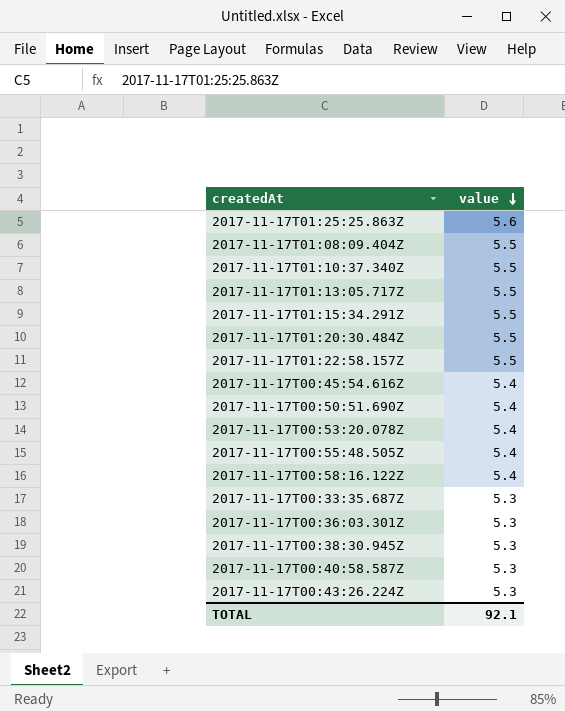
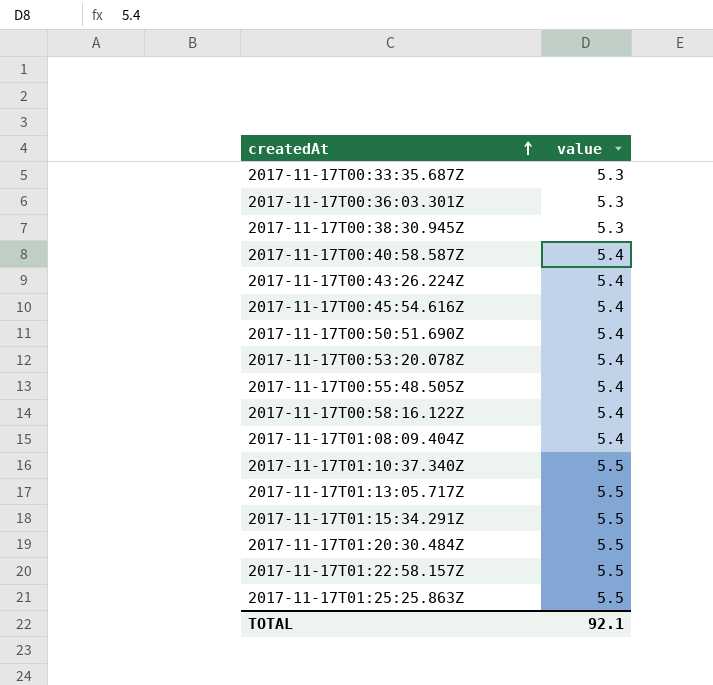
row order: value descending -> createdAt ascending
2017-11-17T00:40:58.587Z | value: 5.3 -> 5.4
2017-11-17T00:43:26.224Z | value: 5.3 -> 5.4
2017-11-17T01:08:09.404Z | value: 5.5 -> 5.4
2017-11-17T01:25:25.863Z | value: 5.6 -> 5.5

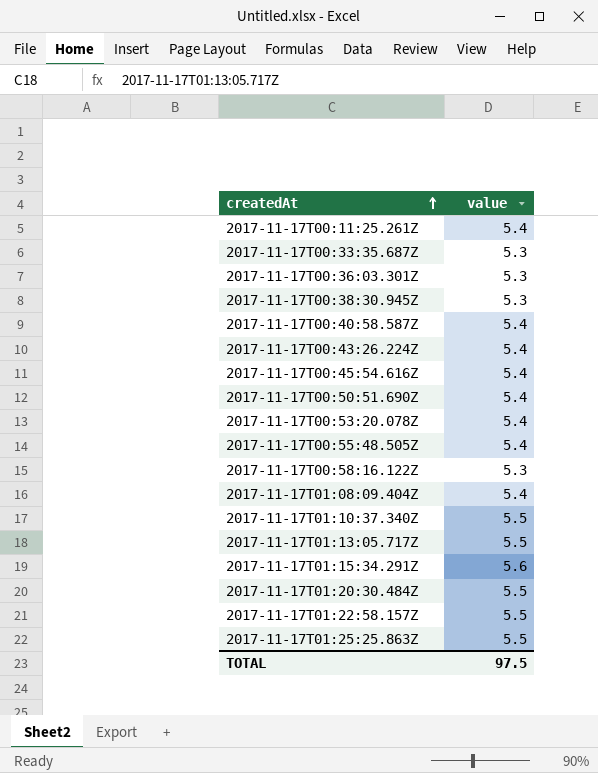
row 2017-11-17T00:11:25.261Z: none -> 5.4
2017-11-17T00:58:16.122Z | value: 5.4 -> 5.3
2017-11-17T01:15:34.291Z | value: 5.5 -> 5.6
TOTAL | value: 92.1 -> 97.5

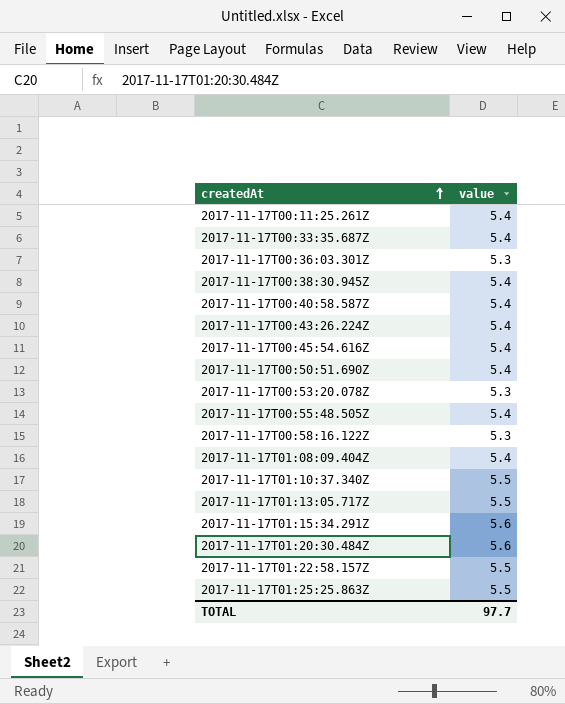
2017-11-17T00:33:35.687Z | value: 5.3 -> 5.4
2017-11-17T00:38:30.945Z | value: 5.3 -> 5.4
2017-11-17T00:53:20.078Z | value: 5.4 -> 5.3
2017-11-17T01:20:30.484Z | value: 5.5 -> 5.6
TOTAL | value: 97.5 -> 97.7

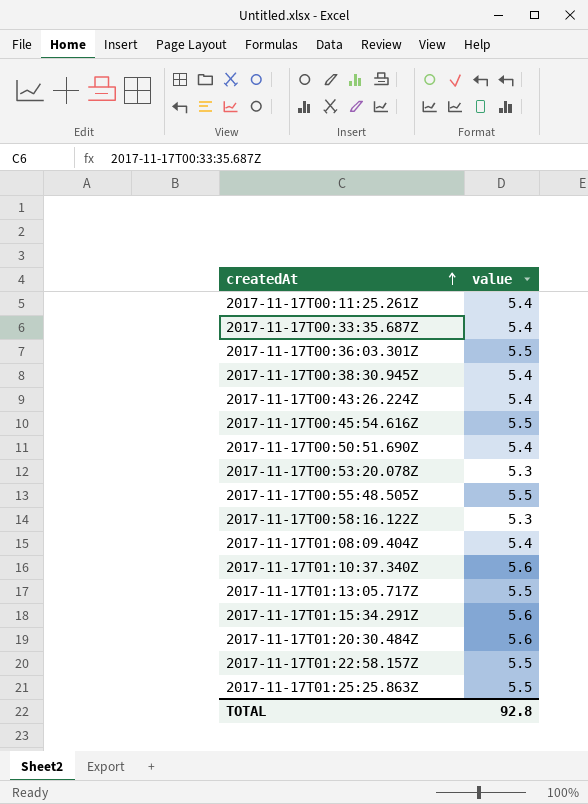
row 2017-11-17T00:40:58.587Z: 5.4 -> none
2017-11-17T00:36:03.301Z | value: 5.3 -> 5.5
2017-11-17T00:45:54.616Z | value: 5.4 -> 5.5
2017-11-17T00:55:48.505Z | value: 5.4 -> 5.5
2017-11-17T01:10:37.340Z | value: 5.5 -> 5.6
TOTAL | value: 97.7 -> 92.8

